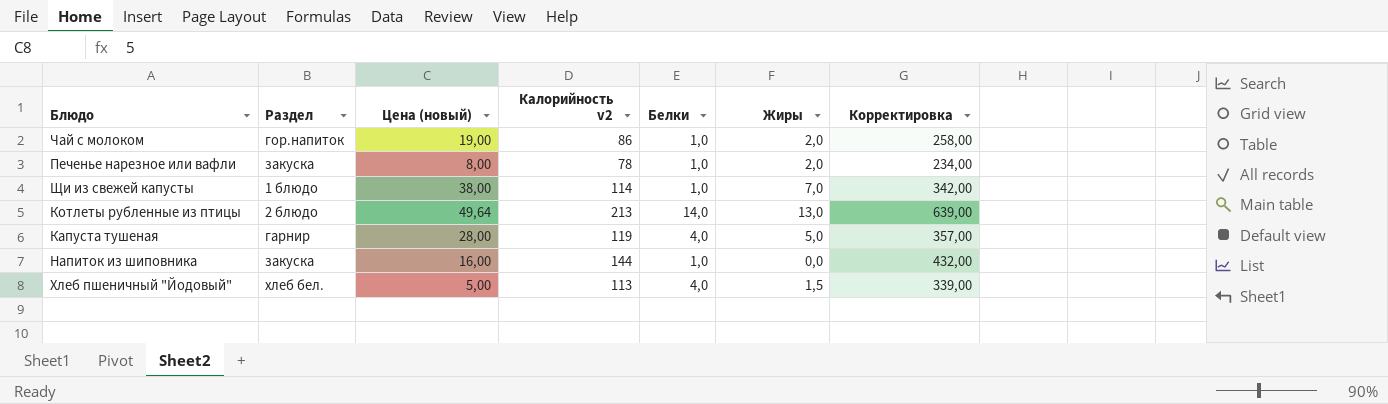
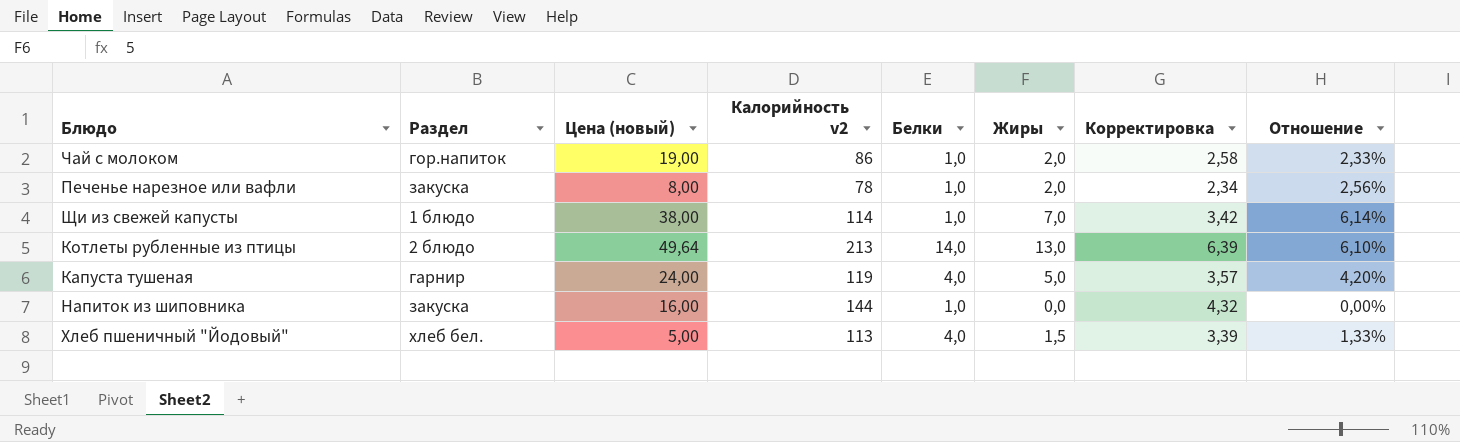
column Корректировка | formula: [Калорийность v2] * 3 -> [Калорийность v2] * 0,03
column Отношение | formula: none -> [Жиры] / [Калорийность v2]
Капуста тушеная | Цена (новый): 28,00 -> 24,00

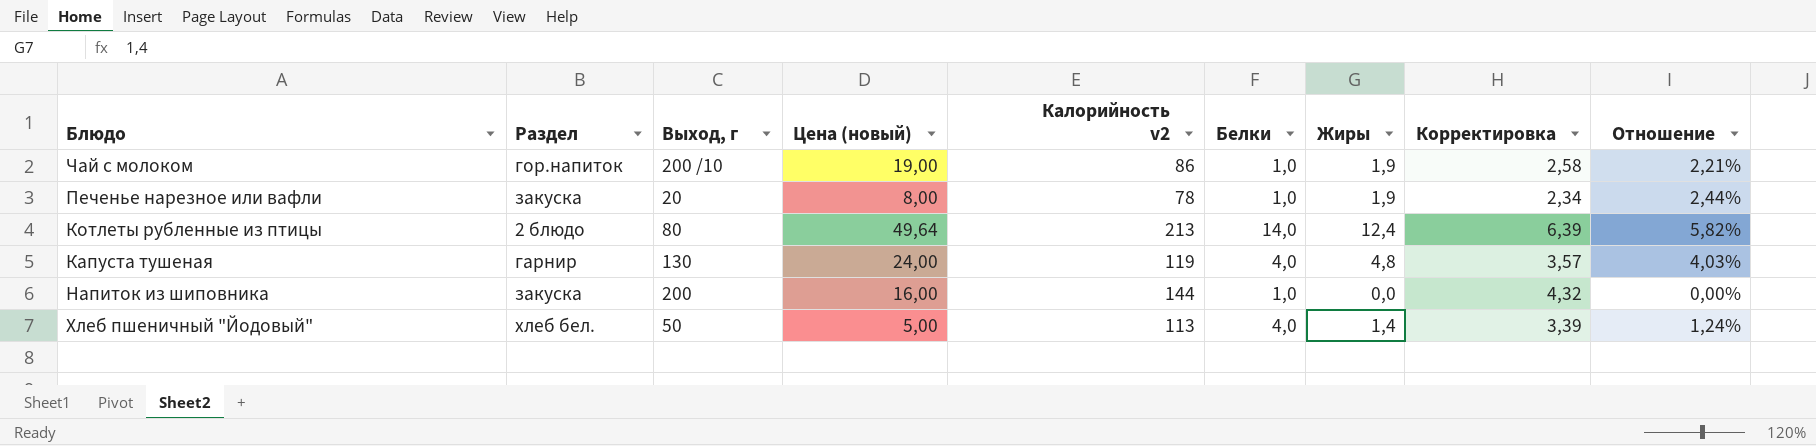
column Выход, г | position: none -> 3
row Щи из свежей капусты: 1 блюдо | 38,00 | 114 | 1,0 | 7,0 | 3,42 | 6,14% -> none
Чай с молоком | Жиры: 2,0 -> 1,9
Чай с молоком | Отношение: 2,33% -> 2,21%
Печенье нарезное или вафли | Жиры: 2,0 -> 1,9
Печенье нарезное или вафли | Отношение: 2,56% -> 2,44%
Котлеты рубленные из птицы | Жиры: 13,0 -> 12,4
Котлеты рубленные из птицы | Отношение: 6,10% -> 5,82%
Капуста тушеная | Жиры: 5,0 -> 4,8
Капуста тушеная | Отношение: 4,20% -> 4,03%
Хлеб пшеничный "Йодовый" | Жиры: 1,5 -> 1,4
Хлеб пшеничный "Йодовый" | Отношение: 1,33% -> 1,24%

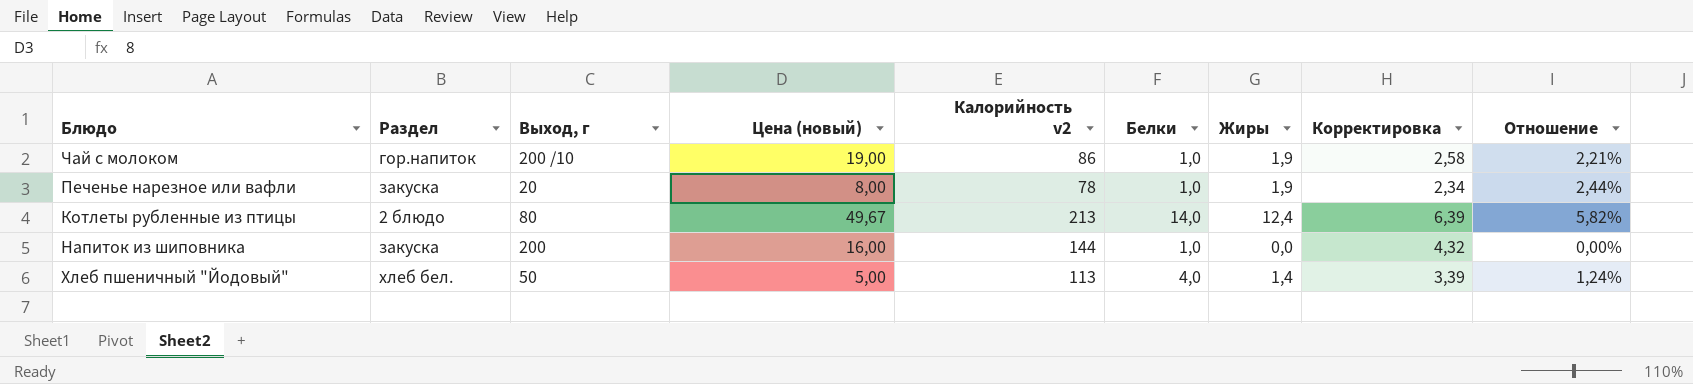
row Капуста тушеная: гарнир | 130 | 24,00 | 119 | 4,0 | 4,8 | 3,57 | 4,03% -> none
Котлеты рубленные из птицы | Цена (новый): 49,64 -> 49,67

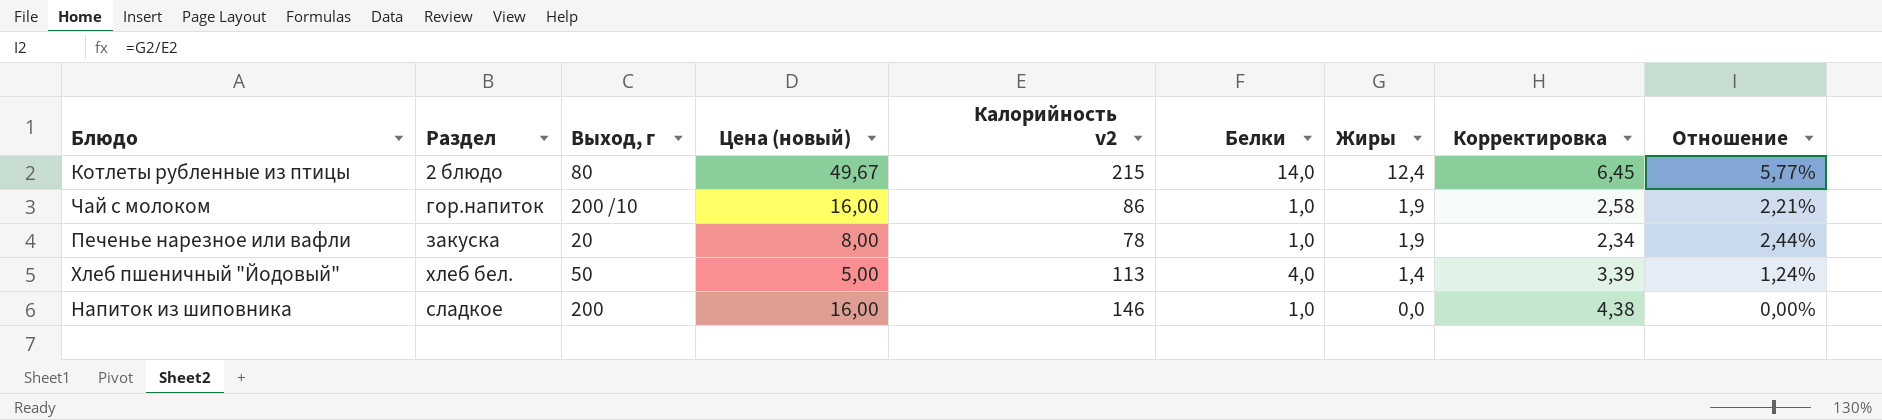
row order: none -> Жиры descending
Котлеты рубленные из птицы | Калорийность v2: 213 -> 215
Котлеты рубленные из птицы | Корректировка: 6,39 -> 6,45
Котлеты рубленные из птицы | Отношение: 5,82% -> 5,77%
Чай с молоком | Цена (новый): 19,00 -> 16,00
Напиток из шиповника | Раздел: закуска -> сладкое
Напиток из шиповника | Калорийность v2: 144 -> 146
Напиток из шиповника | Корректировка: 4,32 -> 4,38

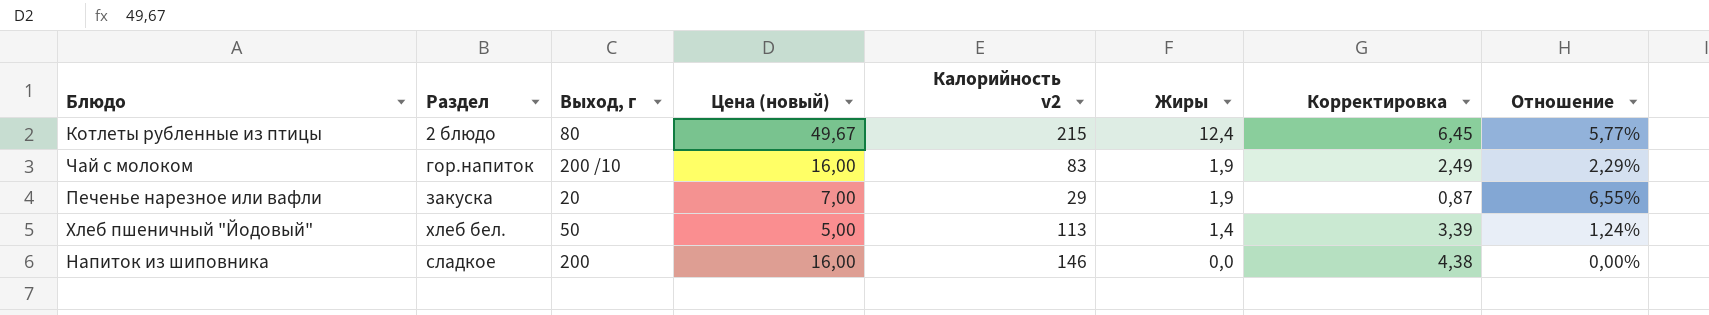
column Белки | position: 6 -> none
Чай с молоком | Калорийность v2: 86 -> 83
Чай с молоком | Корректировка: 2,58 -> 2,49
Чай с молоком | Отношение: 2,21% -> 2,29%
Печенье нарезное или вафли | Цена (новый): 8,00 -> 7,00
Печенье нарезное или вафли | Калорийность v2: 78 -> 29
Печенье нарезное или вафли | Корректировка: 2,34 -> 0,87
Печенье нарезное или вафли | Отношение: 2,44% -> 6,55%

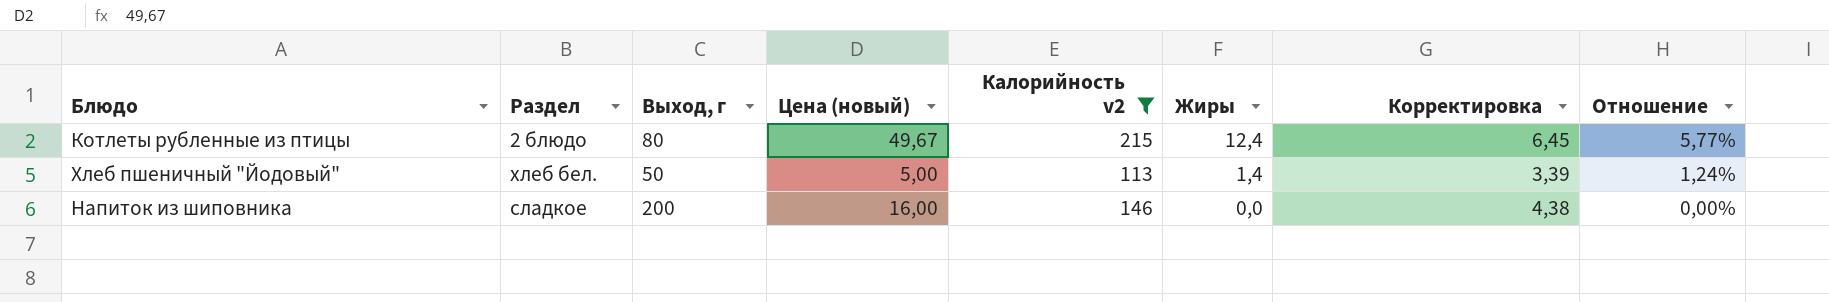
filter: none -> Калорийность v2 >= 113

